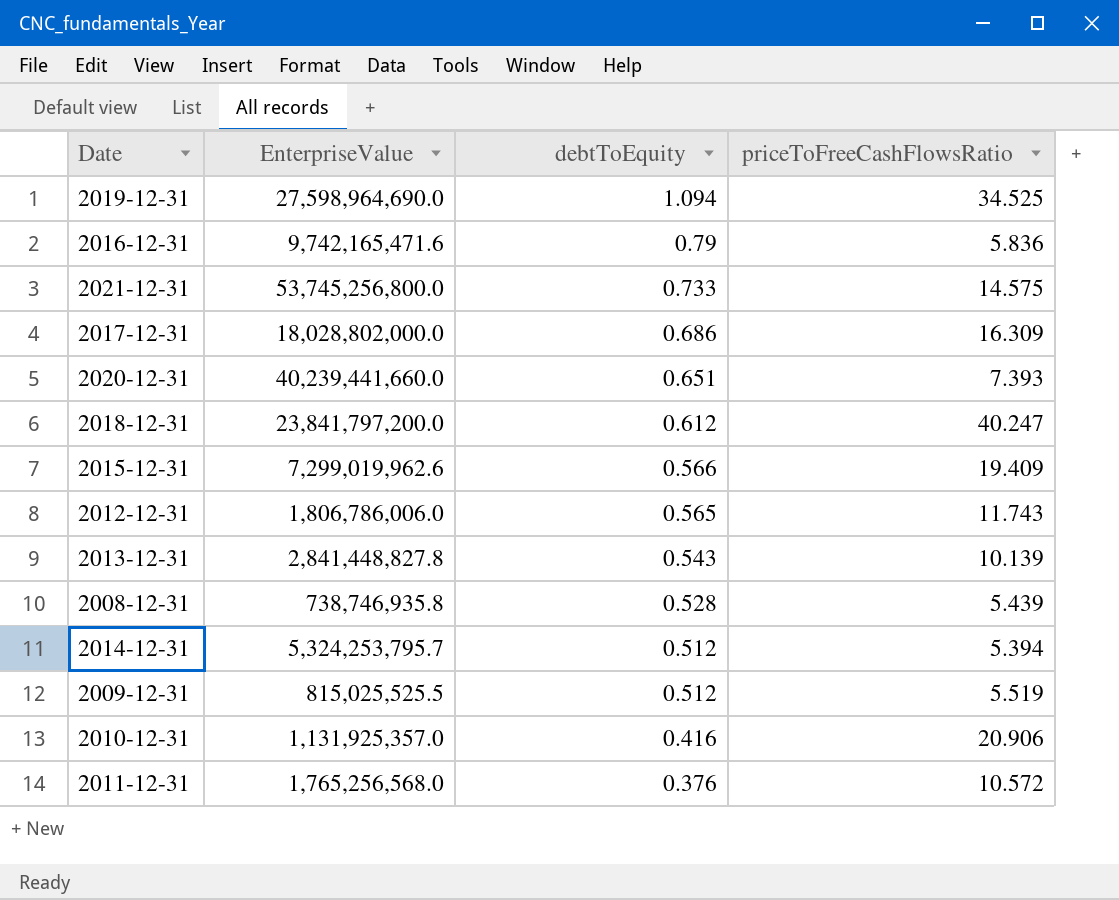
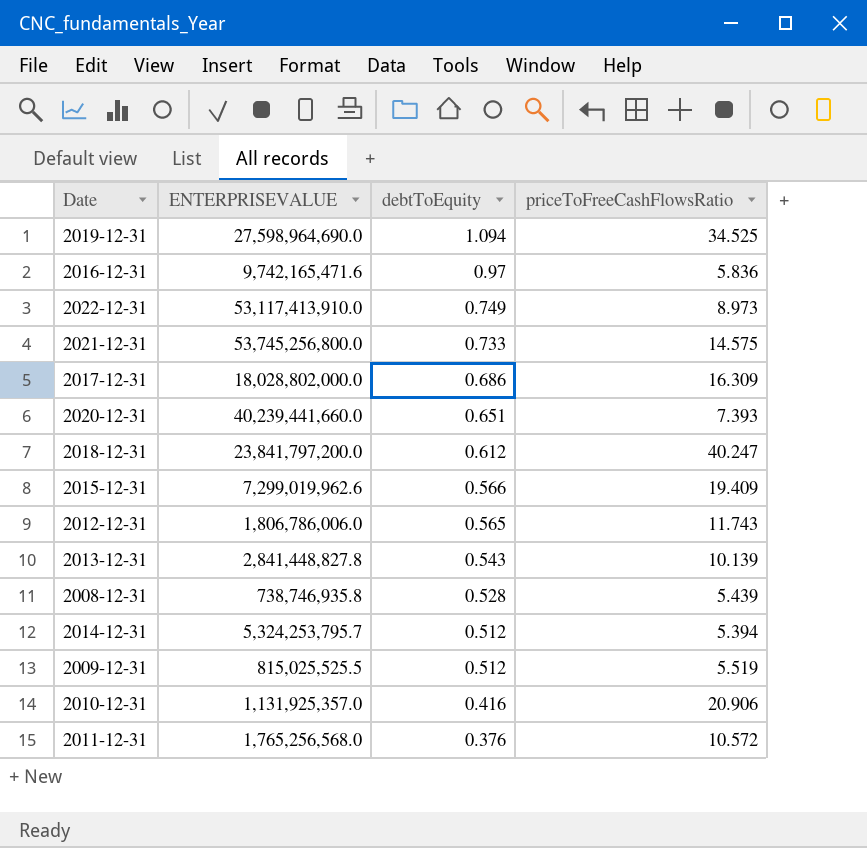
column name: EnterpriseValue -> ENTERPRISEVALUE
2016-12-31 | debtToEquity: 0.79 -> 0.97
row 2022-12-31: none -> 53,117,413,910.0 | 0.749 | 8.973

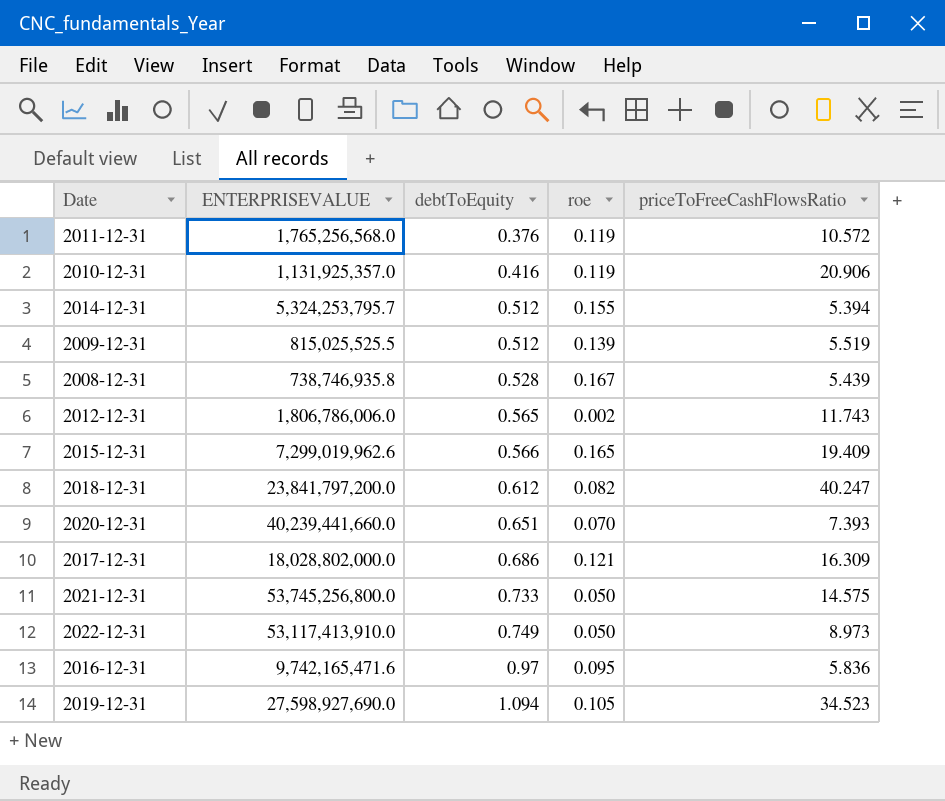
row order: debtToEquity descending -> debtToEquity ascending
column roe | position: none -> 4
row 2013-12-31: 2,841,448,827.8 | 0.543 | 10.139 -> none
2019-12-31 | ENTERPRISEVALUE: 27,598,964,690.0 -> 27,598,927,690.0
2019-12-31 | priceToFreeCashFlowsRatio: 34.525 -> 34.523

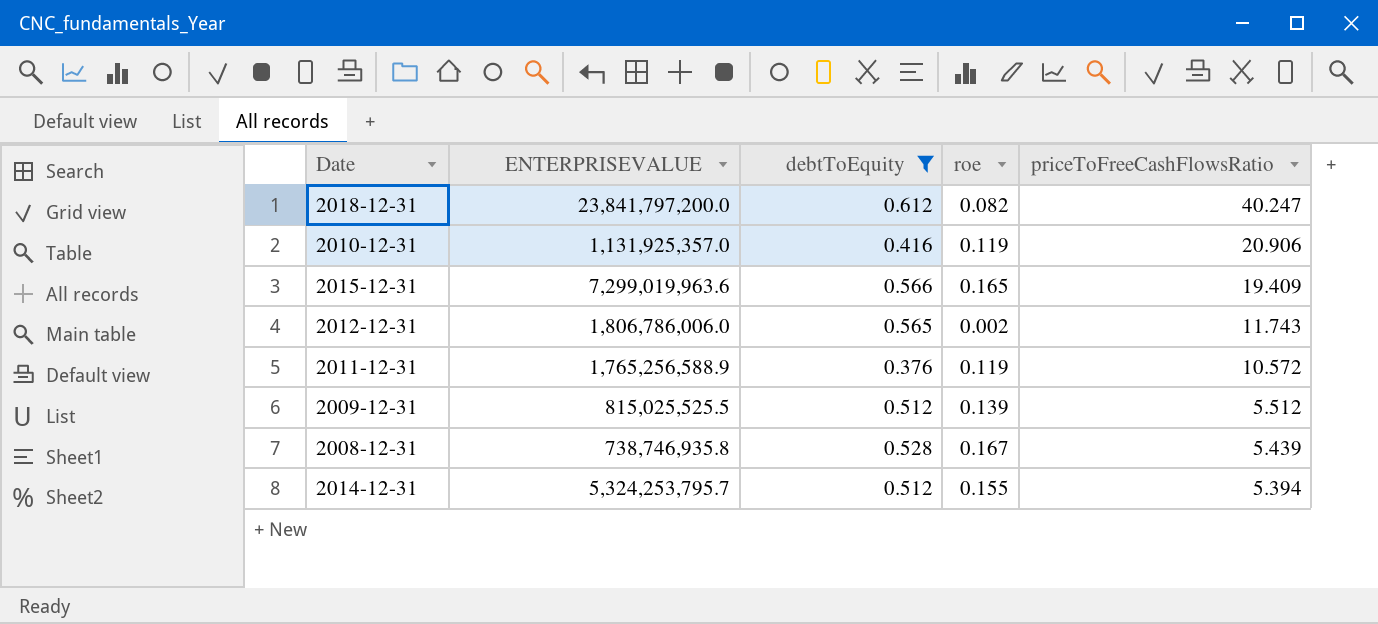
filter: none -> debtToEquity <= 0.612
row order: debtToEquity ascending -> priceToFreeCashFlowsRatio descending
2015-12-31 | ENTERPRISEVALUE: 7,299,019,962.6 -> 7,299,019,963.6
2011-12-31 | ENTERPRISEVALUE: 1,765,256,568.0 -> 1,765,256,588.9
2009-12-31 | priceToFreeCashFlowsRatio: 5.519 -> 5.512

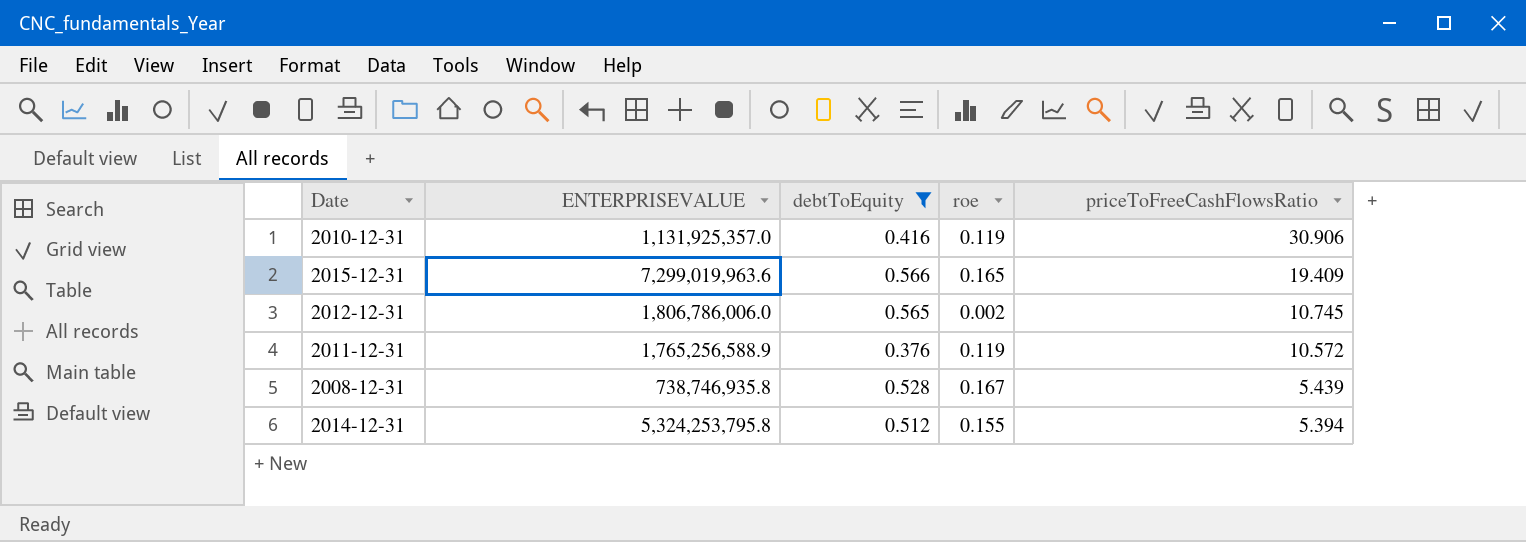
row 2018-12-31: 23,841,797,200.0 | 0.612 | 0.082 | 40.247 -> none
row 2009-12-31: 815,025,525.5 | 0.512 | 0.139 | 5.512 -> none
2010-12-31 | priceToFreeCashFlowsRatio: 20.906 -> 30.906
2012-12-31 | priceToFreeCashFlowsRatio: 11.743 -> 10.745
2014-12-31 | ENTERPRISEVALUE: 5,324,253,795.7 -> 5,324,253,795.8

